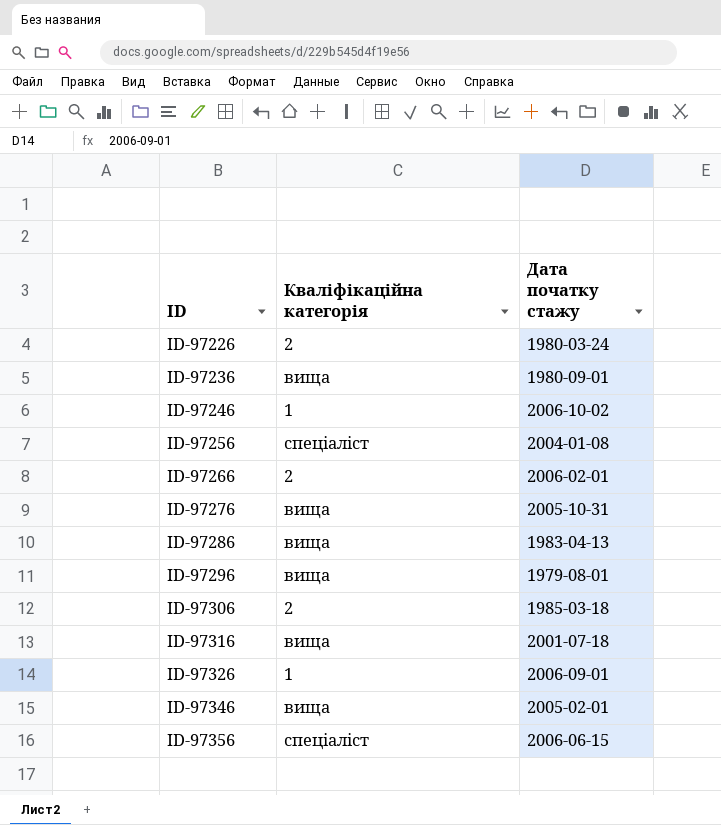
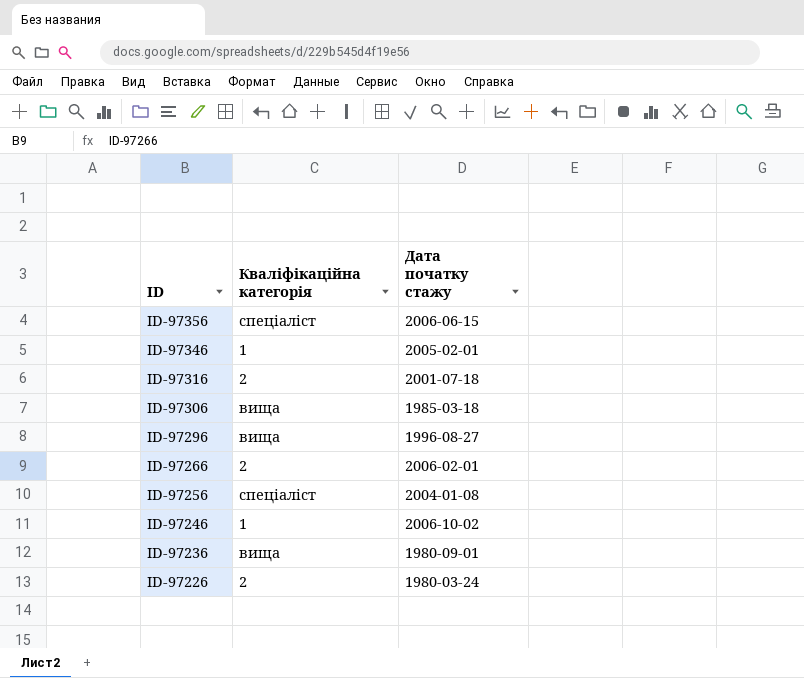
row order: ID ascending -> ID descending
row ID-97276: вища | 2005-10-31 -> none
row ID-97286: вища | 1983-04-13 -> none
row ID-97326: 1 | 2006-09-01 -> none
ID-97346 | Кваліфікаційна категорія: вища -> 1
ID-97316 | Кваліфікаційна категорія: вища -> 2
ID-97306 | Кваліфікаційна категорія: 2 -> вища
ID-97296 | Дата початку стажу: 1979-08-01 -> 1996-08-27

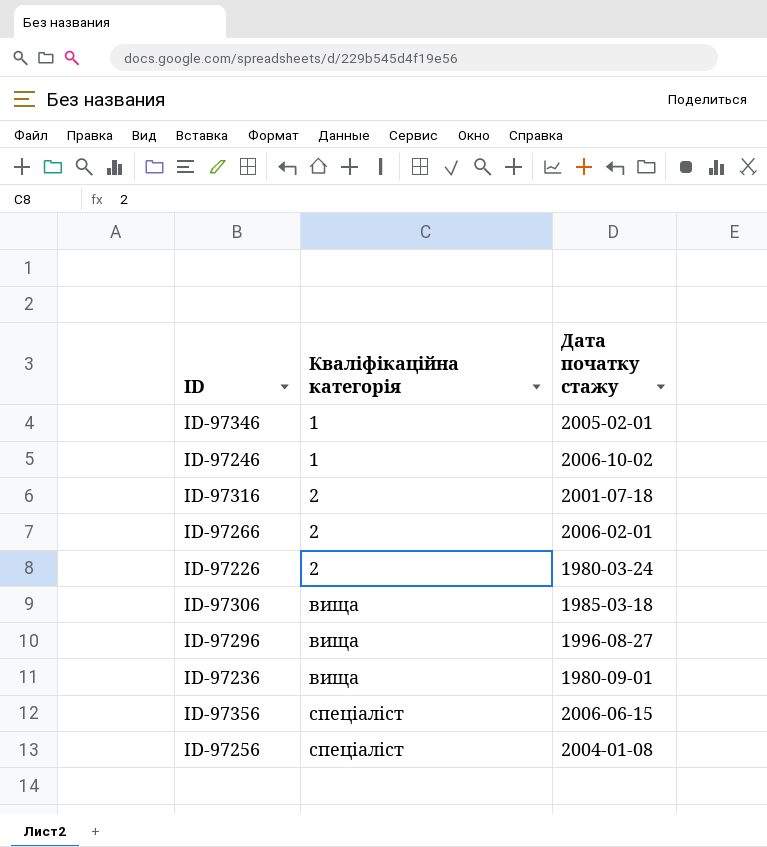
row order: ID descending -> Кваліфікаційна категорія ascending

